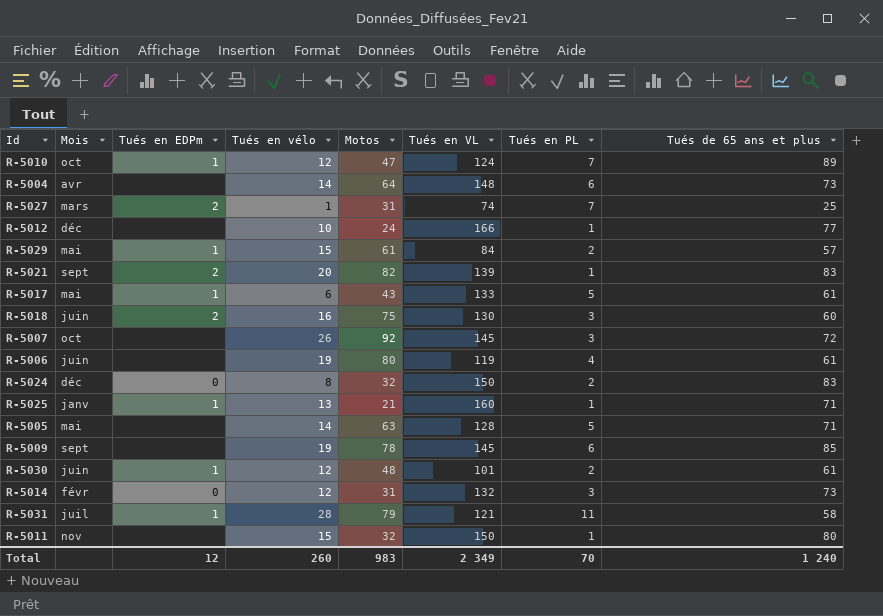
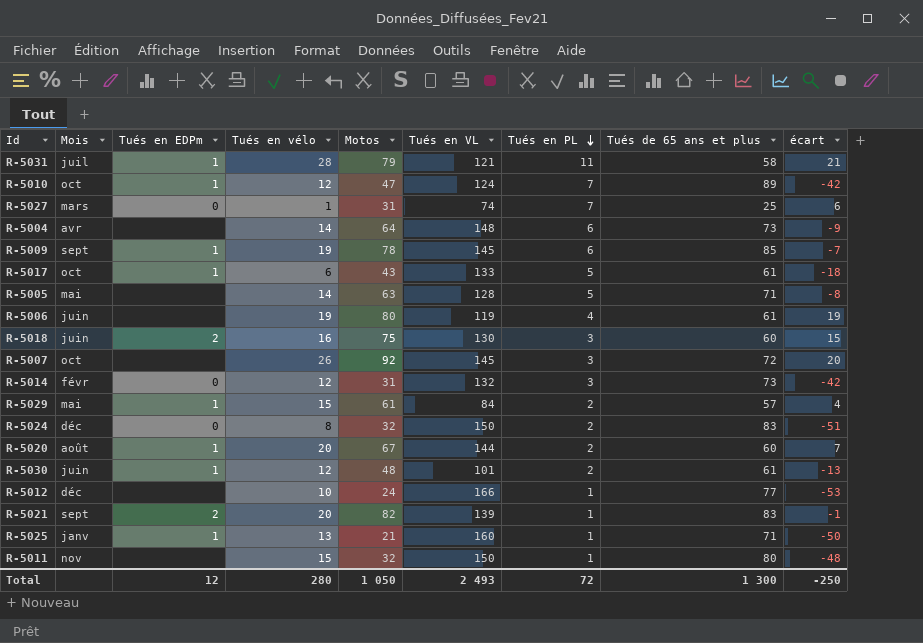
row order: none -> Tués en PL descending
column écart | formula: none -> [Motos] - [Tués de 65 ans et plus]
R-5027 | Tués en EDPm: 2 -> 0
R-5009 | Tués en EDPm: none -> 1
R-5017 | Mois: mai -> oct
row R-5020: none -> août | 1 | 20 | 67 | 144 | 2 | 60 | 7
Total | Tués en vélo: 260 -> 280
Total | Motos: 983 -> 1 050
Total | Tués en VL: 2 349 -> 2 493
Total | Tués en PL: 70 -> 72
Total | Tués de 65 ans et plus: 1 240 -> 1 300

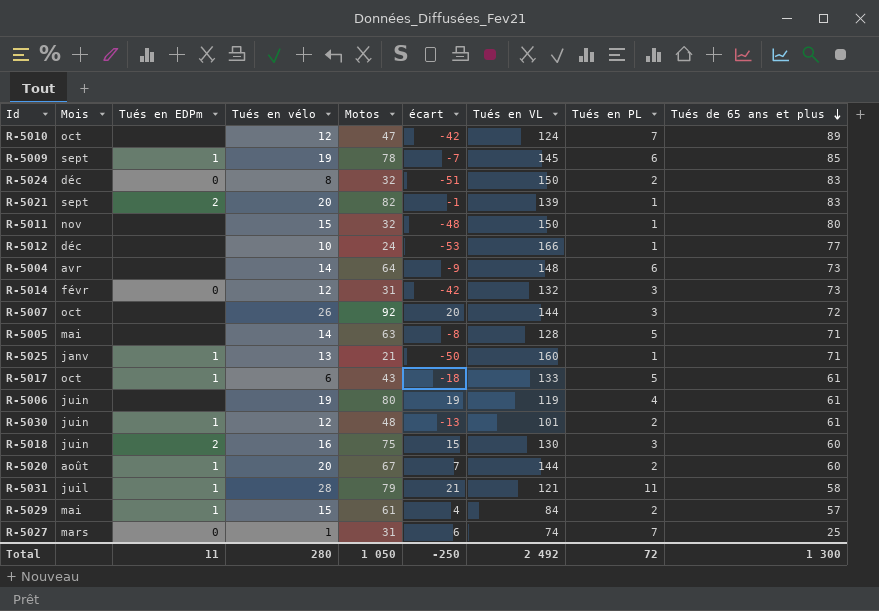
row order: Tués en PL descending -> Tués de 65 ans et plus descending
column écart | position: 9 -> 6
R-5010 | Tués en EDPm: 1 -> none
R-5007 | Tués en VL: 145 -> 144
Total | Tués en EDPm: 12 -> 11
Total | Tués en VL: 2 493 -> 2 492

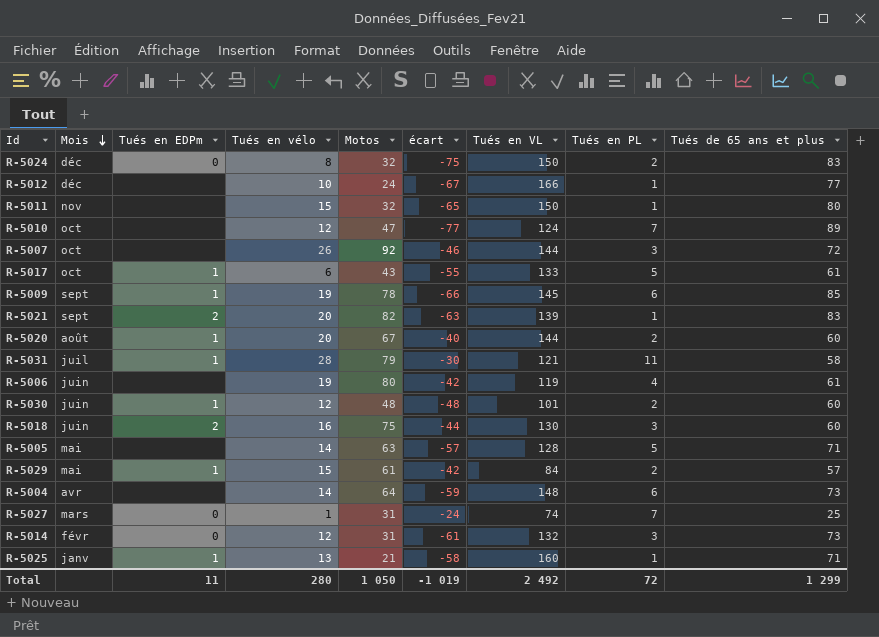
row order: Tués de 65 ans et plus descending -> Mois descending
column écart | formula: [Motos] - [Tués de 65 ans et plus] -> [Tués en vélo] - [Tués de 65 ans et plus]
R-5030 | Tués de 65 ans et plus: 61 -> 60
Total | écart: -250 -> -1 019
Total | Tués de 65 ans et plus: 1 300 -> 1 299

